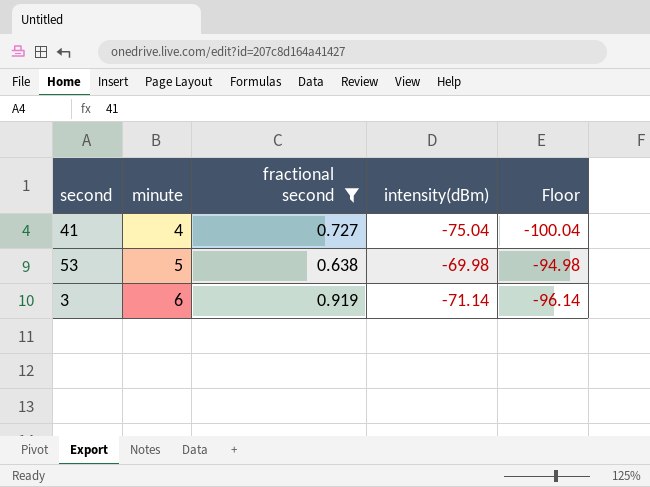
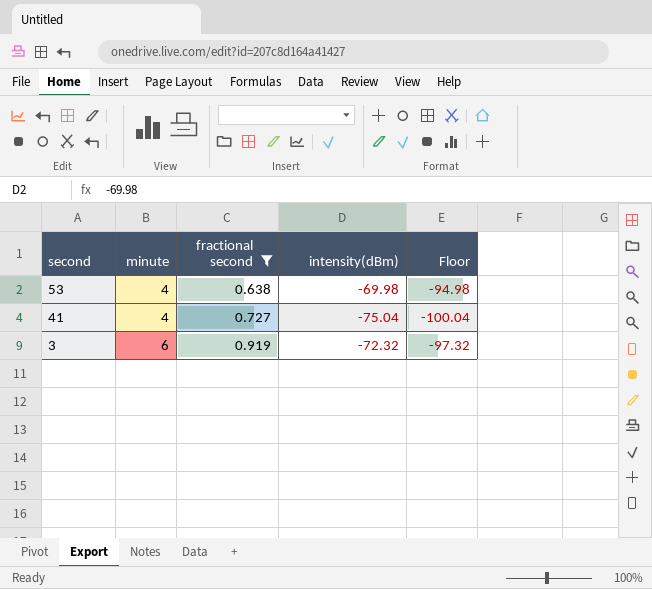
row order: minute ascending -> second descending
53 | minute: 5 -> 4
3 | intensity(dBm): -71.14 -> -72.32
3 | Floor: -96.14 -> -97.32

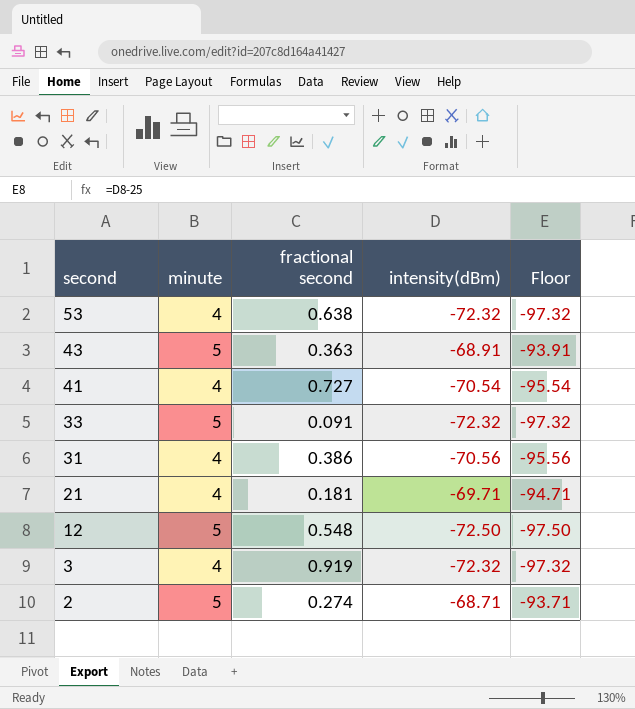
filter: fractional second >= 0.638 -> none
53 | intensity(dBm): -69.98 -> -72.32
53 | Floor: -94.98 -> -97.32
41 | intensity(dBm): -75.04 -> -70.54
41 | Floor: -100.04 -> -95.54
3 | minute: 6 -> 4

